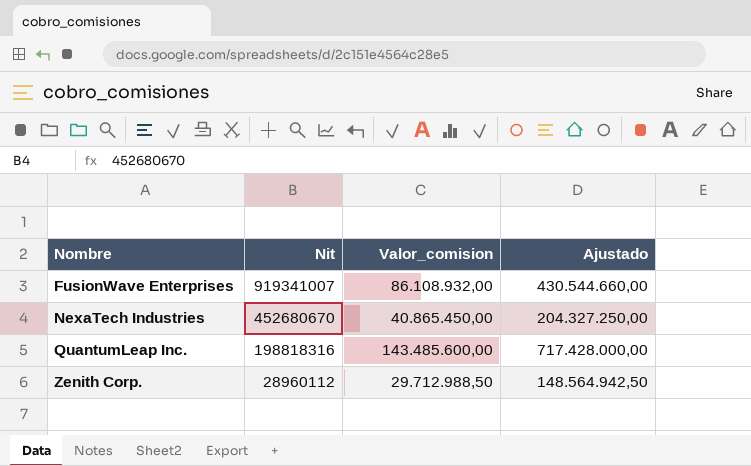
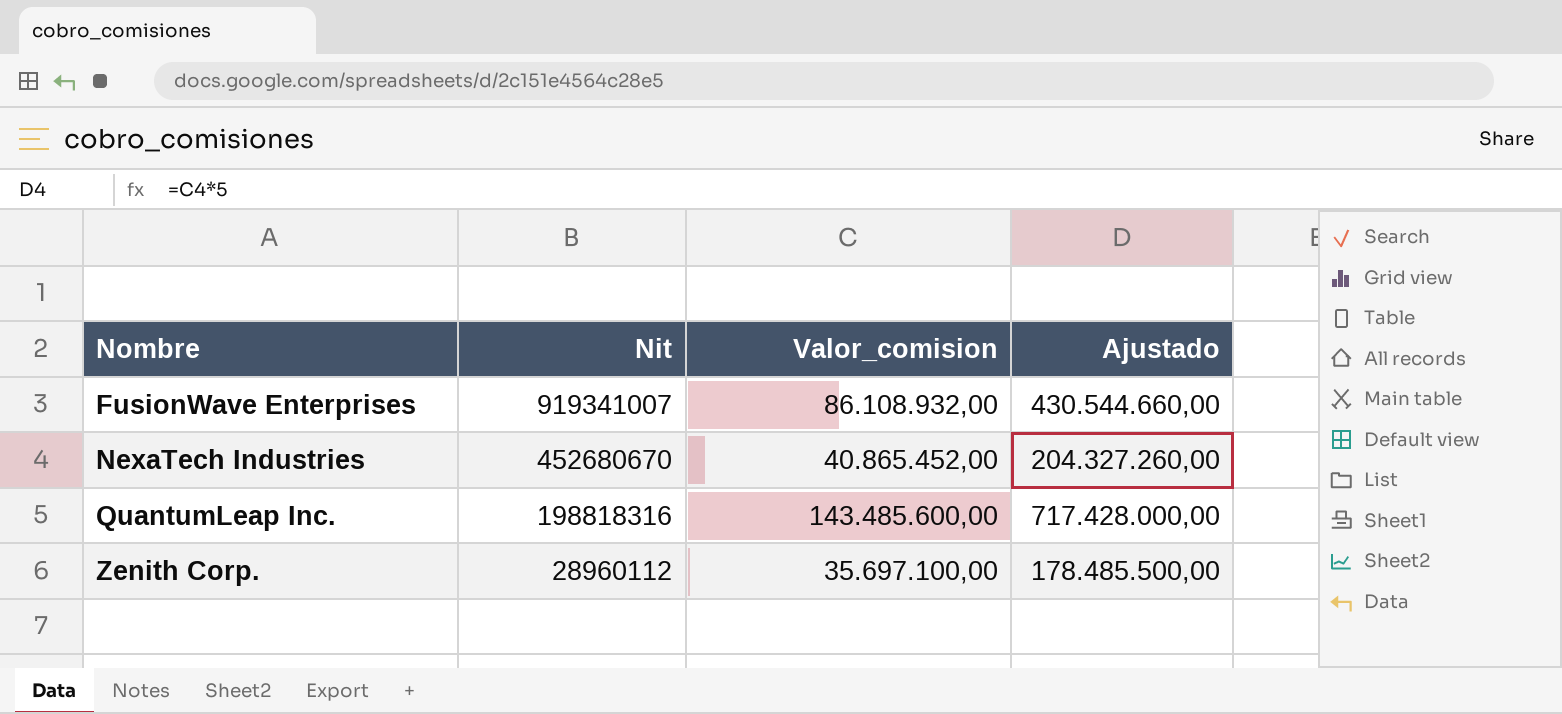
NexaTech Industries | Valor_comision: 40.865.450,00 -> 40.865.452,00
NexaTech Industries | Ajustado: 204.327.250,00 -> 204.327.260,00
Zenith Corp. | Valor_comision: 29.712.988,50 -> 35.697.100,00
Zenith Corp. | Ajustado: 148.564.942,50 -> 178.485.500,00

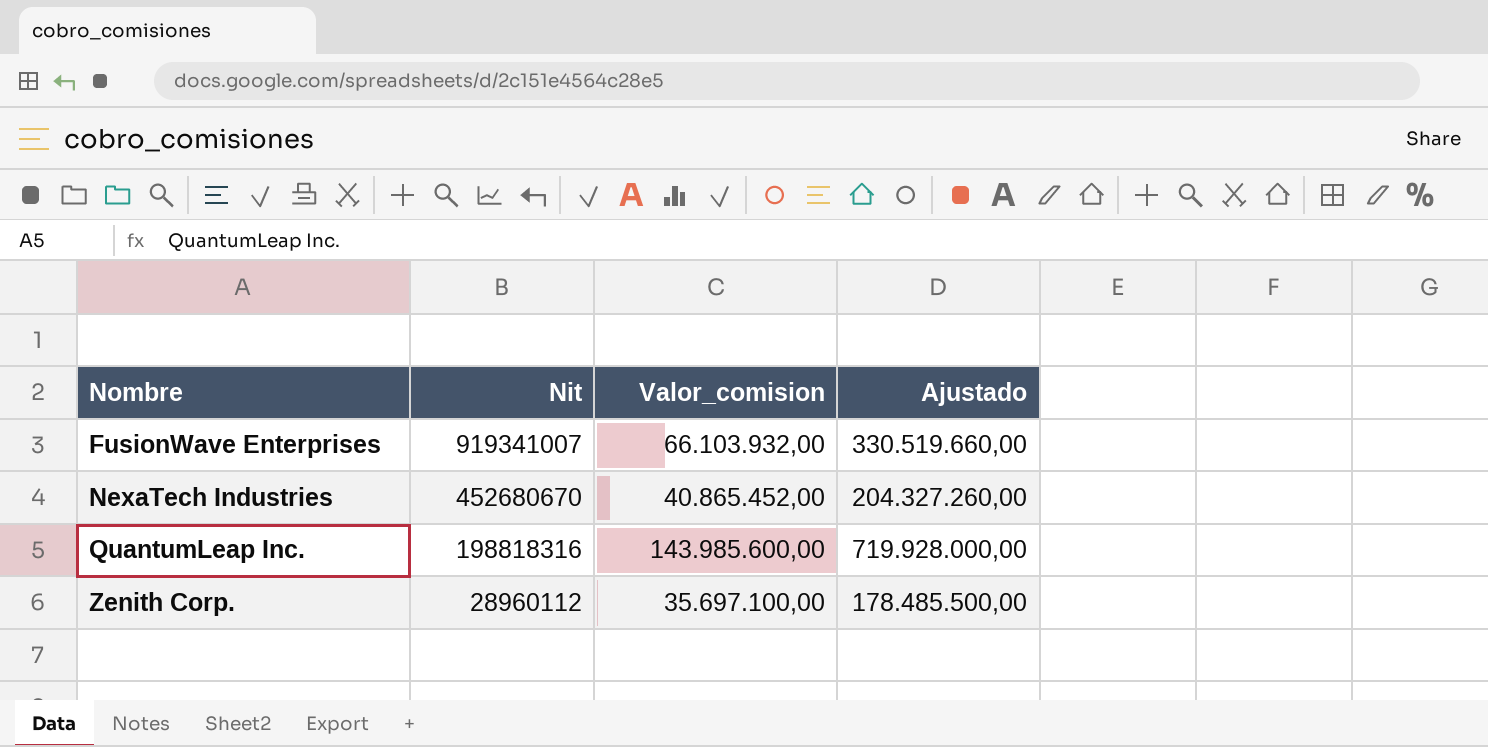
FusionWave Enterprises | Valor_comision: 86.108.932,00 -> 66.103.932,00
FusionWave Enterprises | Ajustado: 430.544.660,00 -> 330.519.660,00
QuantumLeap Inc. | Valor_comision: 143.485.600,00 -> 143.985.600,00
QuantumLeap Inc. | Ajustado: 717.428.000,00 -> 719.928.000,00

